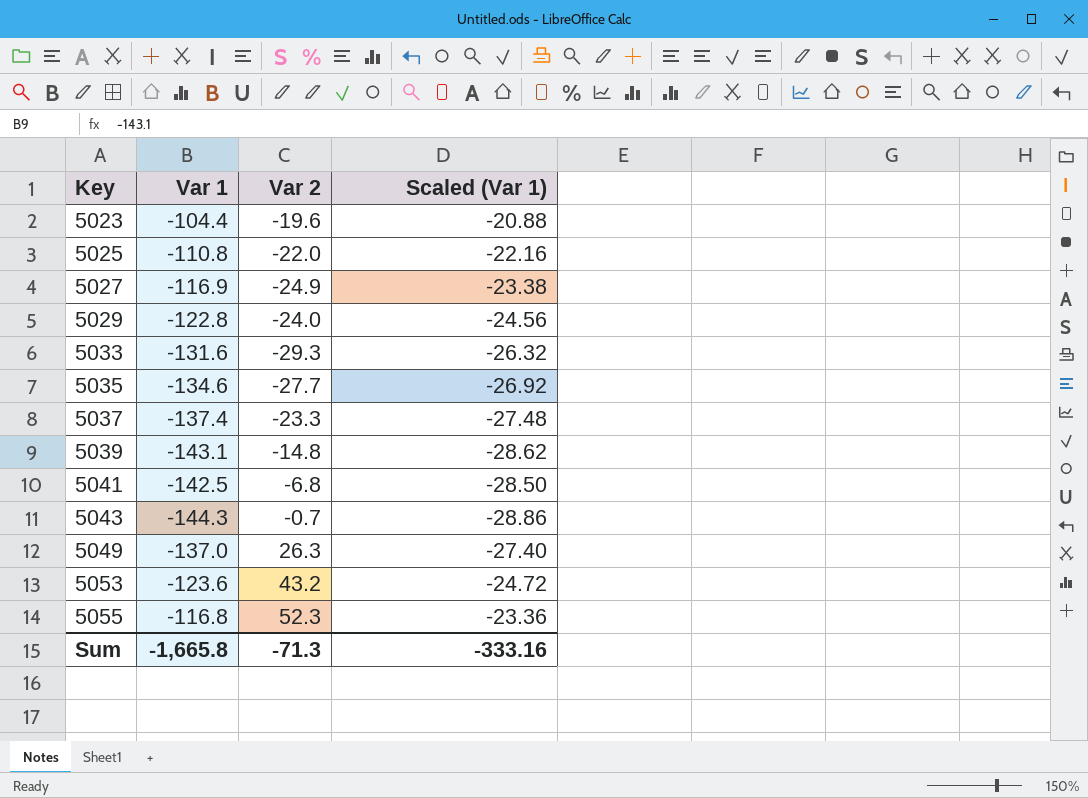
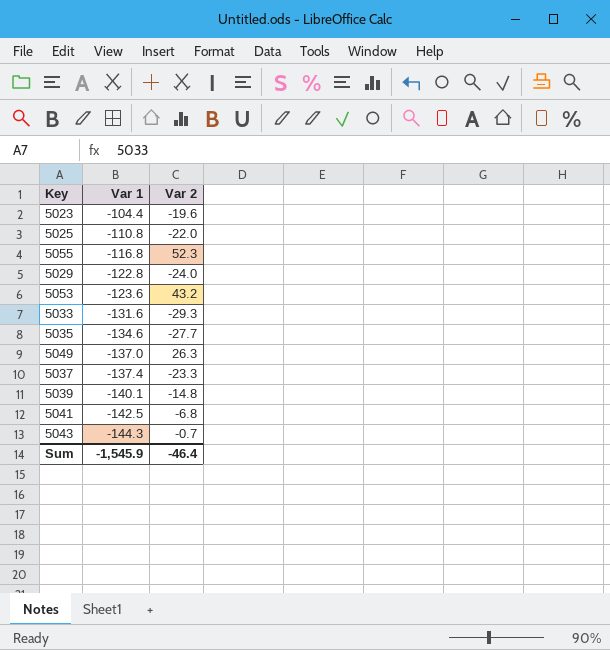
row order: Key ascending -> Var 1 descending
column Scaled (Var 1) | formula: [Var 1] * 0.2 -> none
row 5027: -116.9 | -24.9 | -23.38 -> none
5039 | Var 1: -143.1 -> -140.1
Sum | Var 1: -1,665.8 -> -1,545.9
Sum | Var 2: -71.3 -> -46.4

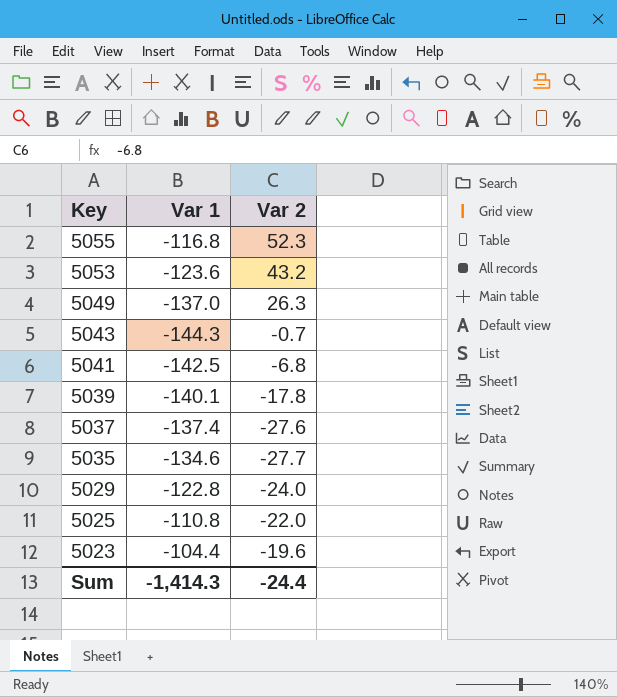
row order: Var 1 descending -> Key descending
row 5033: -131.6 | -29.3 -> none
5039 | Var 2: -14.8 -> -17.8
5037 | Var 2: -23.3 -> -27.6
Sum | Var 1: -1,545.9 -> -1,414.3
Sum | Var 2: -46.4 -> -24.4

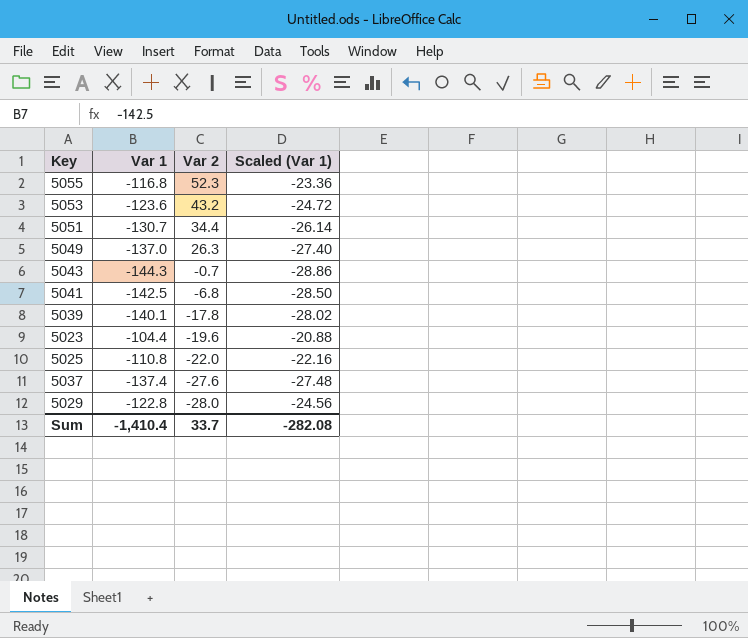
row order: Key descending -> Var 2 descending
column Scaled (Var 1) | formula: none -> [Var 1] * 0.2
row 5035: -134.6 | -27.7 -> none
row 5051: none -> -130.7 | 34.4 | -26.14
5029 | Var 2: -24.0 -> -28.0
Sum | Var 1: -1,414.3 -> -1,410.4
Sum | Var 2: -24.4 -> 33.7

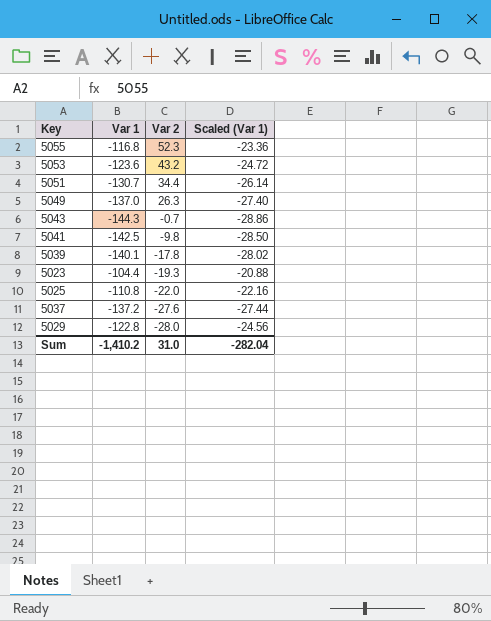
5041 | Var 2: -6.8 -> -9.8
5023 | Var 2: -19.6 -> -19.3
5037 | Var 1: -137.4 -> -137.2
5037 | Scaled (Var 1): -27.48 -> -27.44
Sum | Var 1: -1,410.4 -> -1,410.2
Sum | Var 2: 33.7 -> 31.0
Sum | Scaled (Var 1): -282.08 -> -282.04

